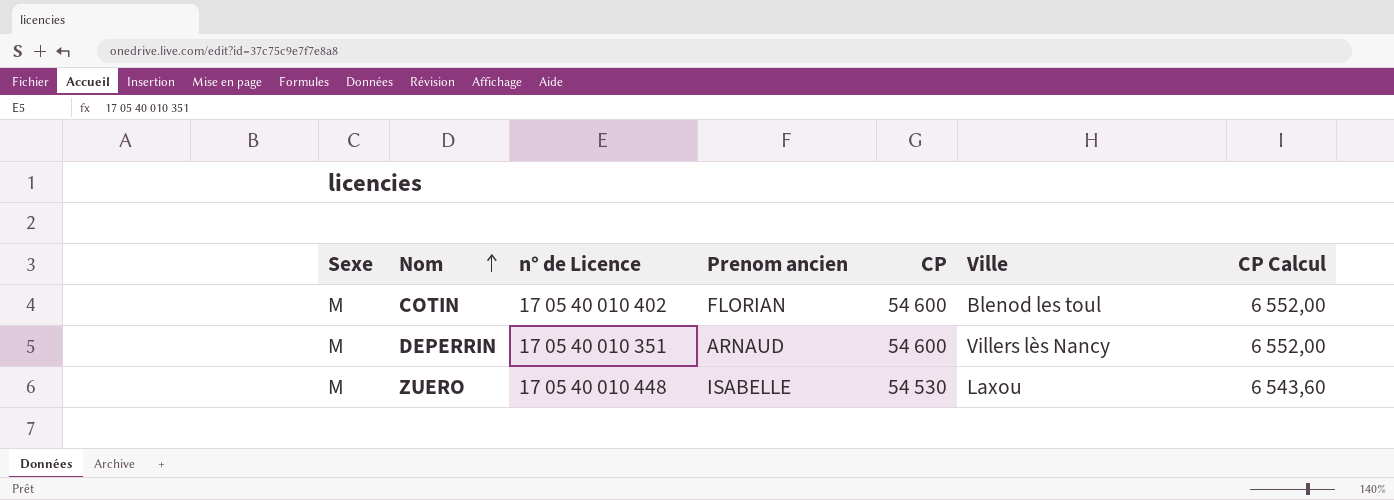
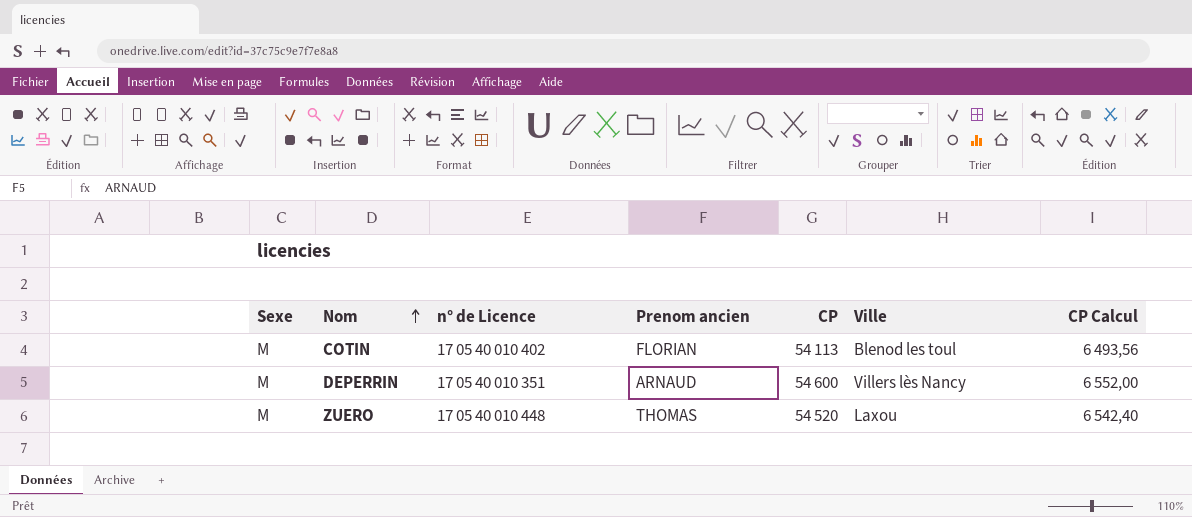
COTIN | CP: 54 600 -> 54 113
COTIN | CP Calcul: 6 552,00 -> 6 493,56
ZUERO | Prenom ancien: ISABELLE -> THOMAS
ZUERO | CP: 54 530 -> 54 520
ZUERO | CP Calcul: 6 543,60 -> 6 542,40

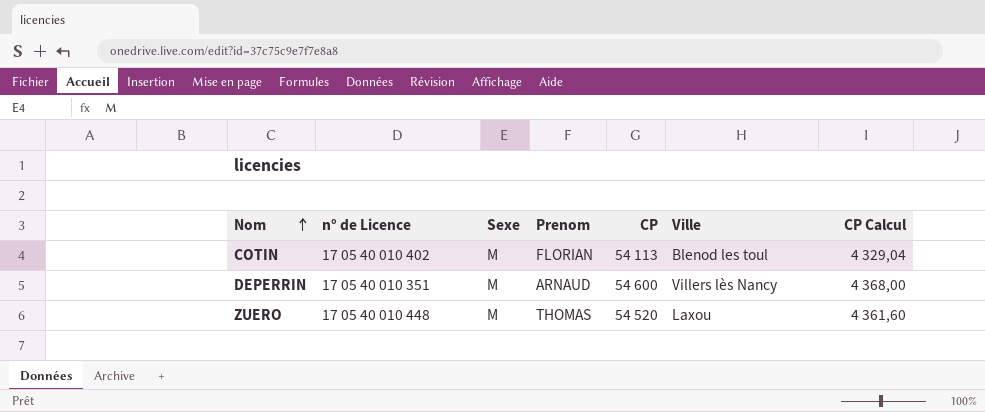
column Sexe | position: 1 -> 3
column name: Prenom ancien -> Prenom
column CP Calcul | formula: [CP] * 0,12 -> [CP] * 0,08

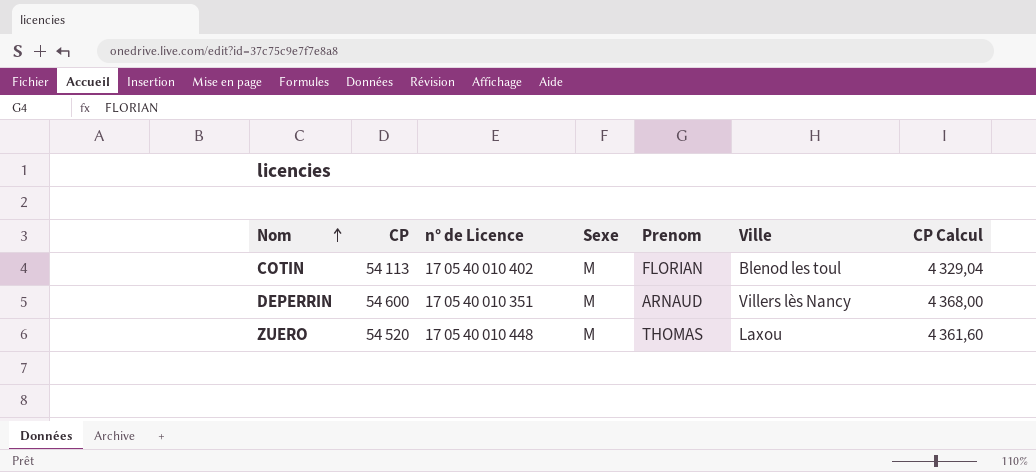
column CP | position: 5 -> 2

